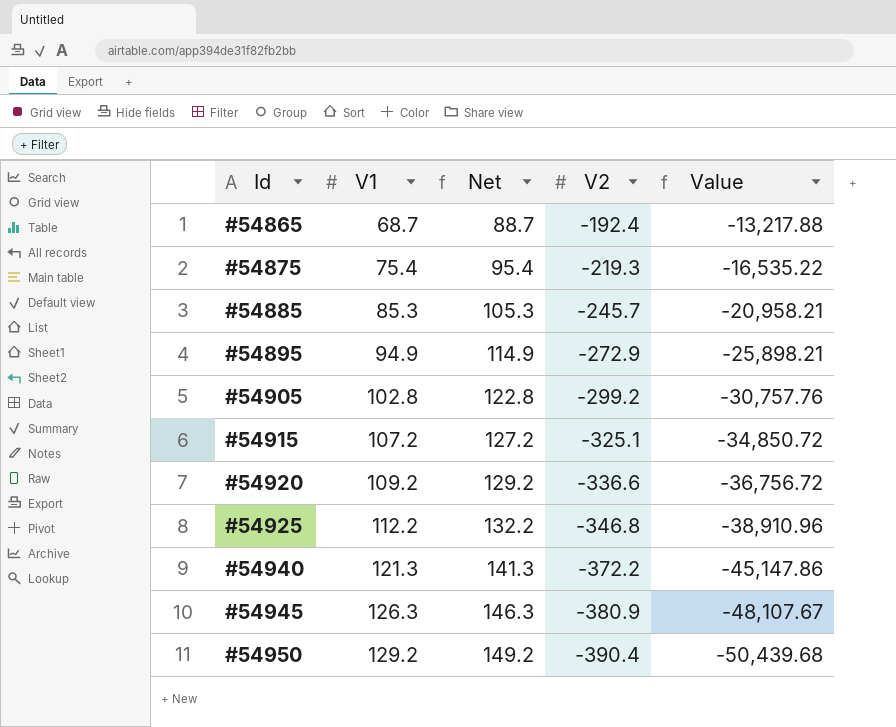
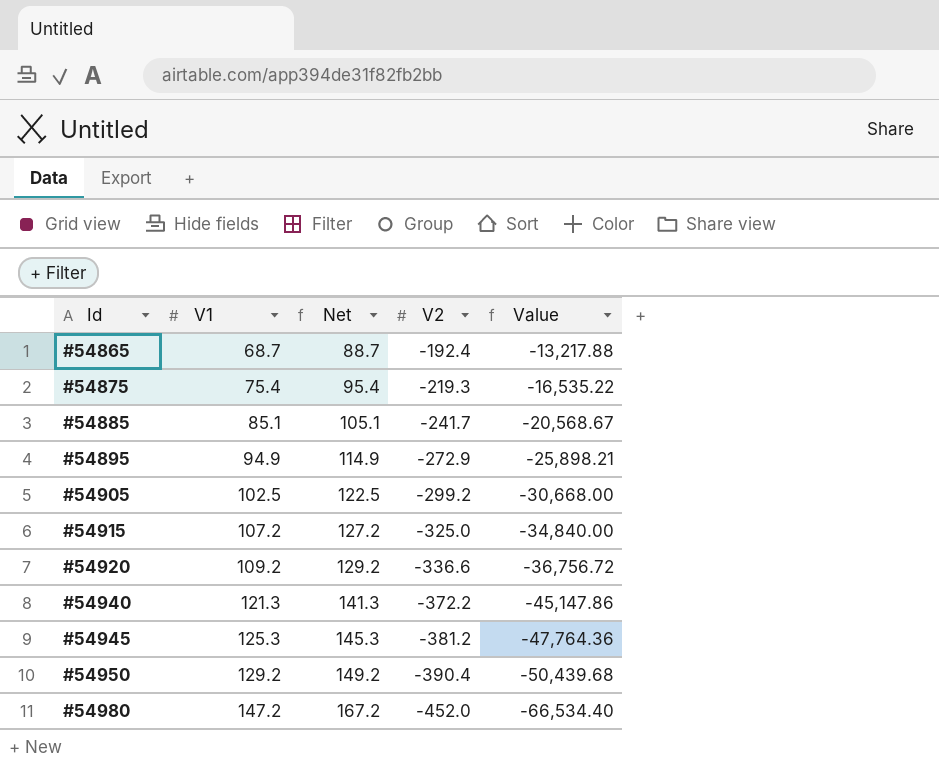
row #54925: 112.2 | 132.2 | -346.8 | -38,910.96 -> none
#54885 | V1: 85.3 -> 85.1
#54885 | Net: 105.3 -> 105.1
#54885 | V2: -245.7 -> -241.7
#54885 | Value: -20,958.21 -> -20,568.67
#54905 | V1: 102.8 -> 102.5
#54905 | Net: 122.8 -> 122.5
#54905 | Value: -30,757.76 -> -30,668.00
#54915 | V2: -325.1 -> -325.0
#54915 | Value: -34,850.72 -> -34,840.00
#54945 | V1: 126.3 -> 125.3
#54945 | Net: 146.3 -> 145.3
#54945 | V2: -380.9 -> -381.2
#54945 | Value: -48,107.67 -> -47,764.36
row #54980: none -> 147.2 | 167.2 | -452.0 | -66,534.40

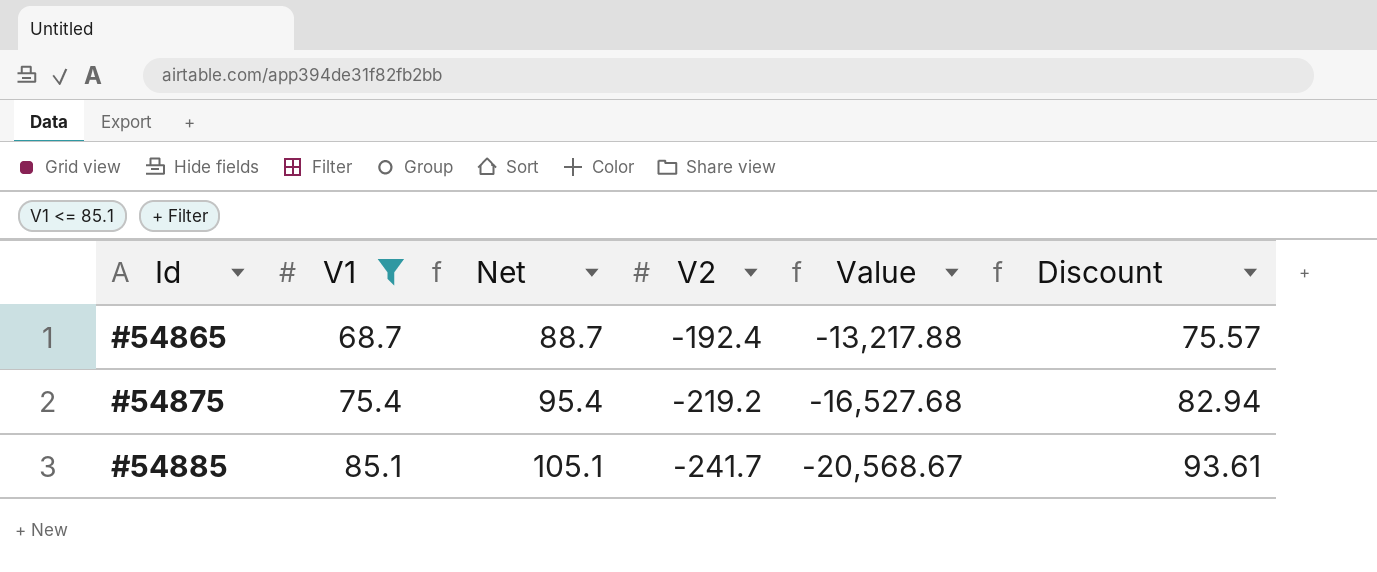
filter: none -> V1 <= 85.1
column Discount | formula: none -> [V1] * 1.1
#54875 | V2: -219.3 -> -219.2
#54875 | Value: -16,535.22 -> -16,527.68

